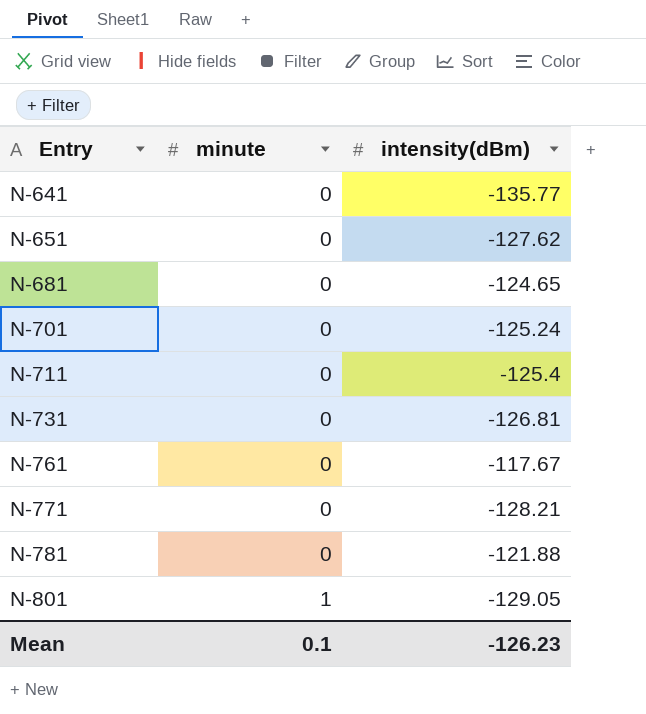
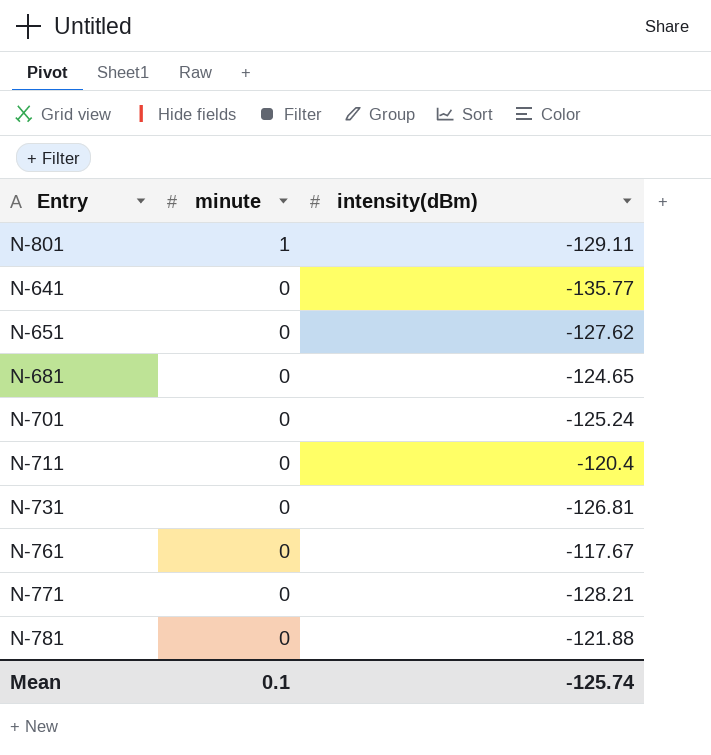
row order: Entry ascending -> minute descending
N-801 | intensity(dBm): -129.05 -> -129.11
N-711 | intensity(dBm): -125.4 -> -120.4
Mean | intensity(dBm): -126.23 -> -125.74

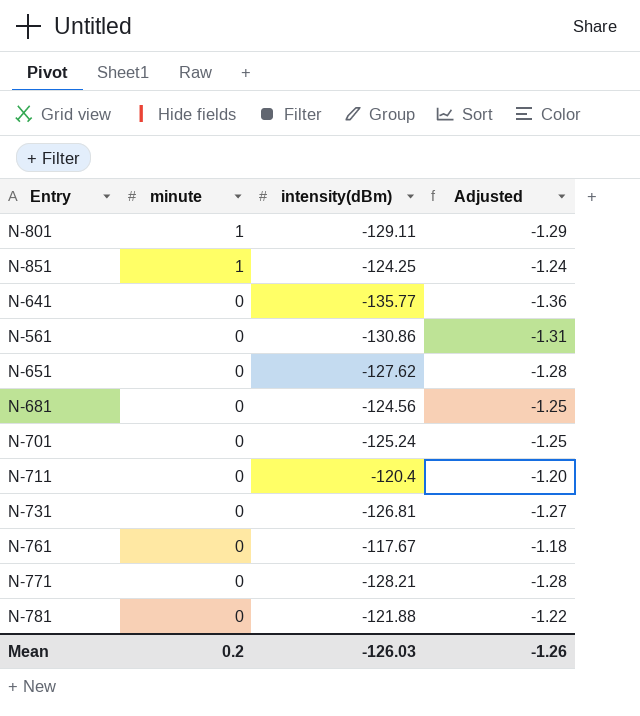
column Adjusted | formula: none -> [intensity(dBm)] * 0.01
row N-851: none -> 1 | -124.25 | -1.24
row N-561: none -> 0 | -130.86 | -1.31
N-681 | intensity(dBm): -124.65 -> -124.56
Mean | minute: 0.1 -> 0.2
Mean | intensity(dBm): -125.74 -> -126.03

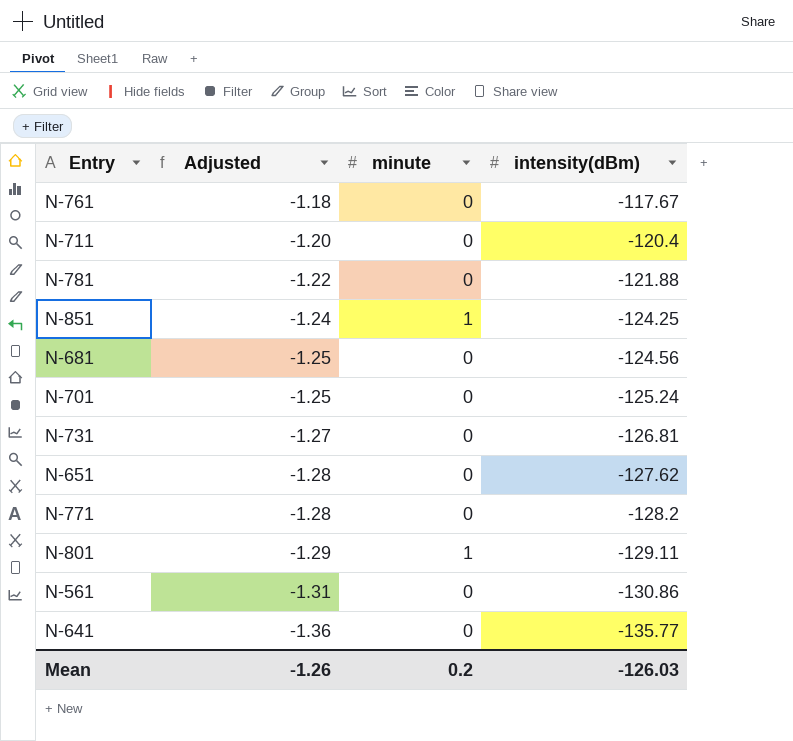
row order: minute descending -> Adjusted descending
column Adjusted | position: 4 -> 2
N-771 | intensity(dBm): -128.21 -> -128.2

